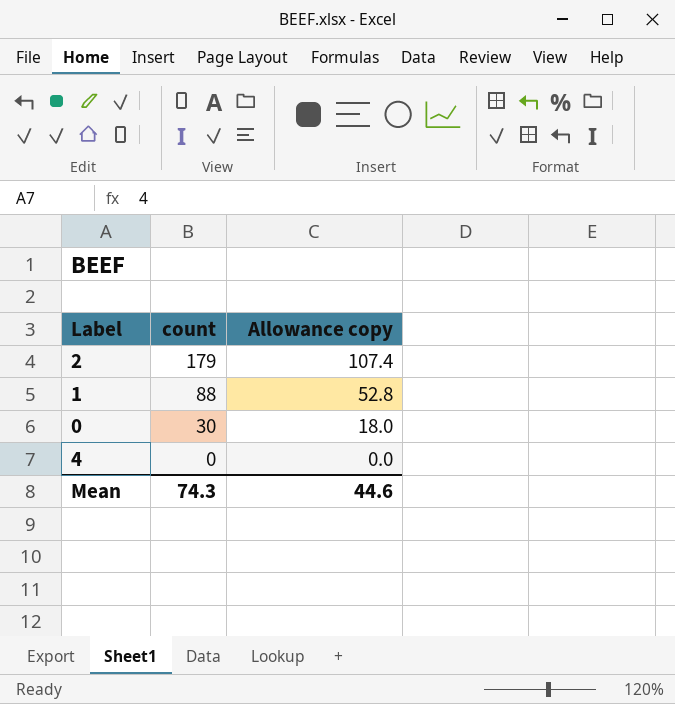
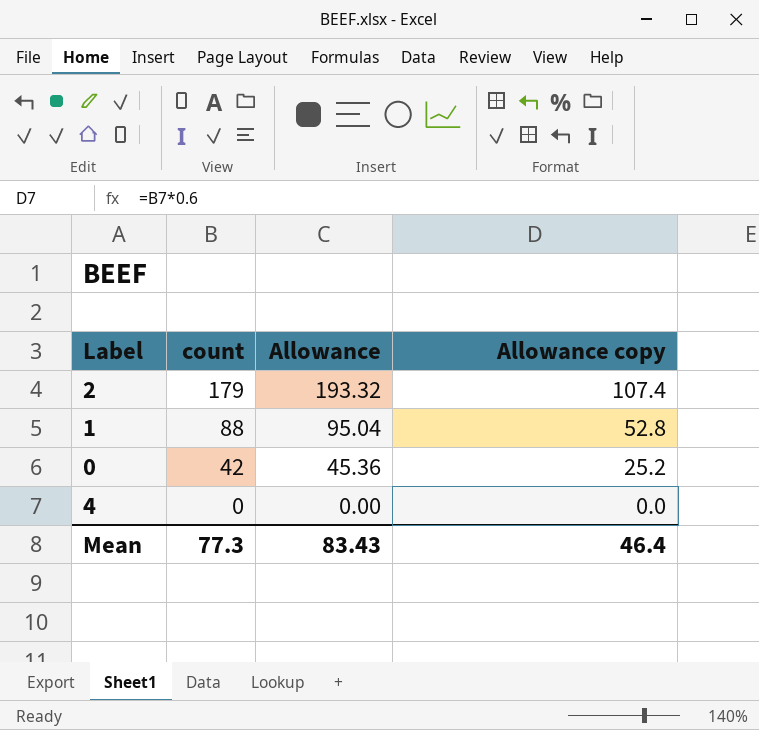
column Allowance | formula: none -> [count] * 1.08
0 | count: 30 -> 42
0 | Allowance copy: 18.0 -> 25.2
Mean | count: 74.3 -> 77.3
Mean | Allowance copy: 44.6 -> 46.4

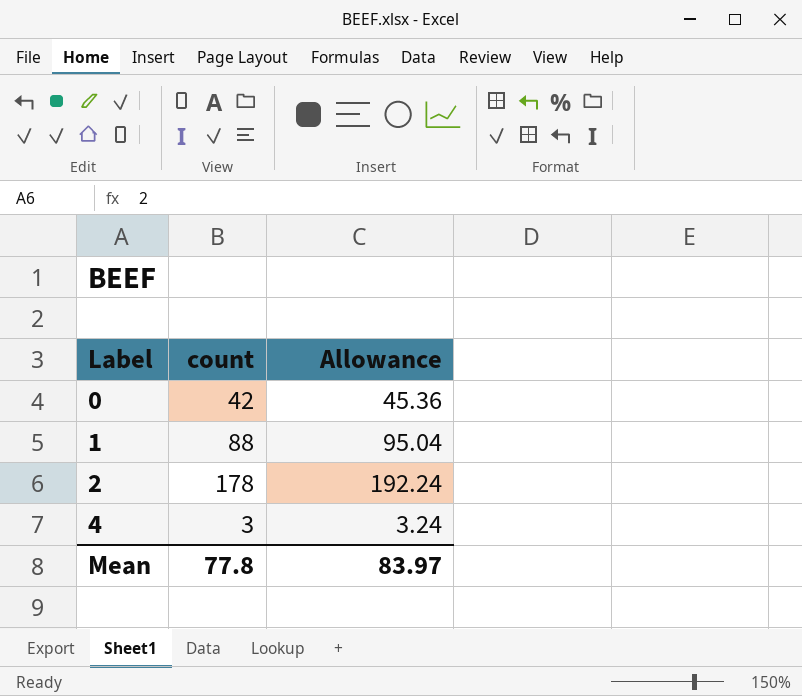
row order: count descending -> Label ascending
column Allowance copy | formula: [count] * 0.6 -> none
2 | count: 179 -> 178
2 | Allowance: 193.32 -> 192.24
4 | count: 0 -> 3
4 | Allowance: 0.00 -> 3.24
Mean | count: 77.3 -> 77.8
Mean | Allowance: 83.43 -> 83.97

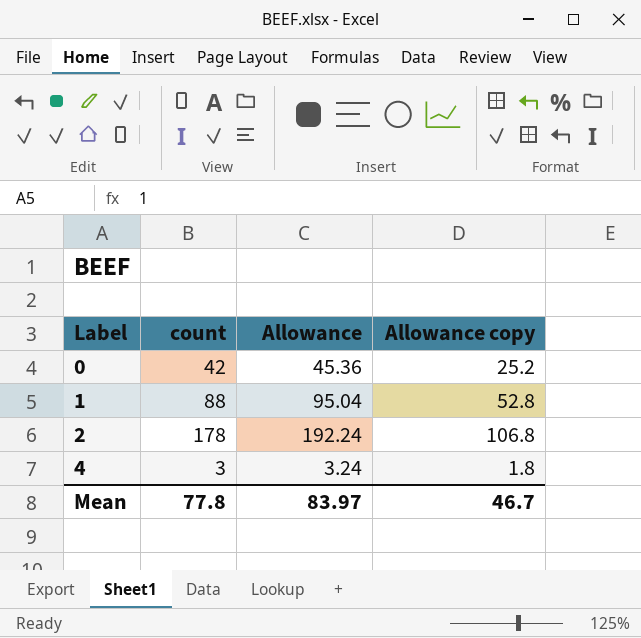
column Allowance copy | formula: none -> [count] * 0.6

